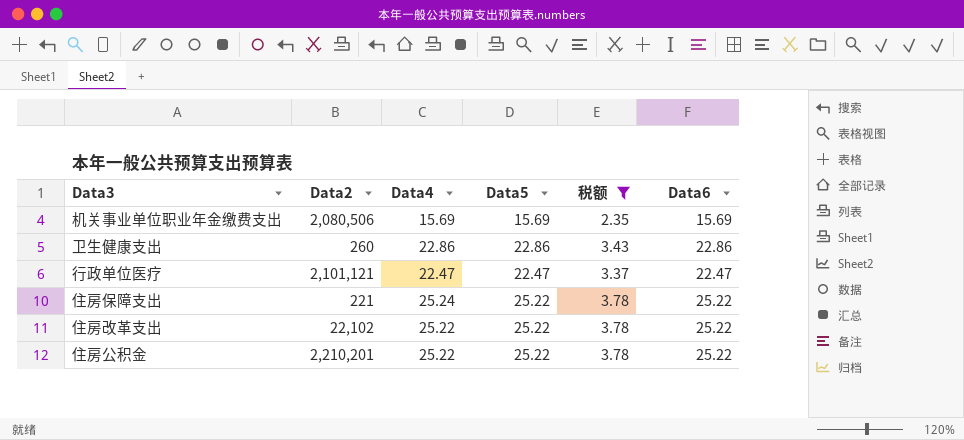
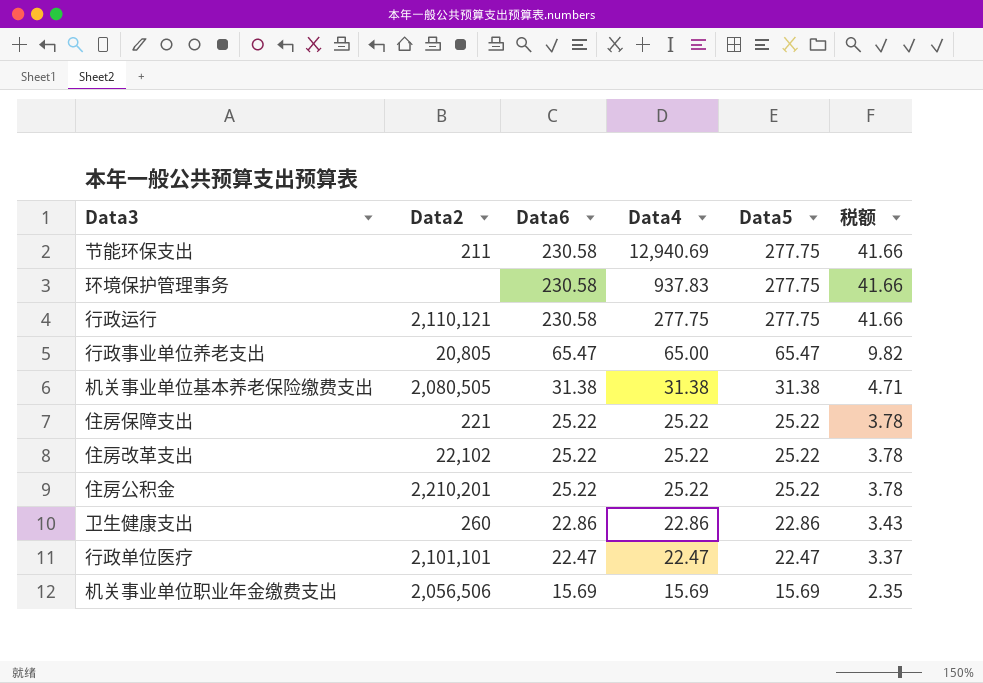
filter: 税额 <= 3.78 -> none
row order: none -> Data6 descending
column Data6 | position: 6 -> 3
住房保障支出 | Data4: 25.24 -> 25.22
行政单位医疗 | Data2: 2,101,121 -> 2,101,101
机关事业单位职业年金缴费支出 | Data2: 2,080,506 -> 2,056,506

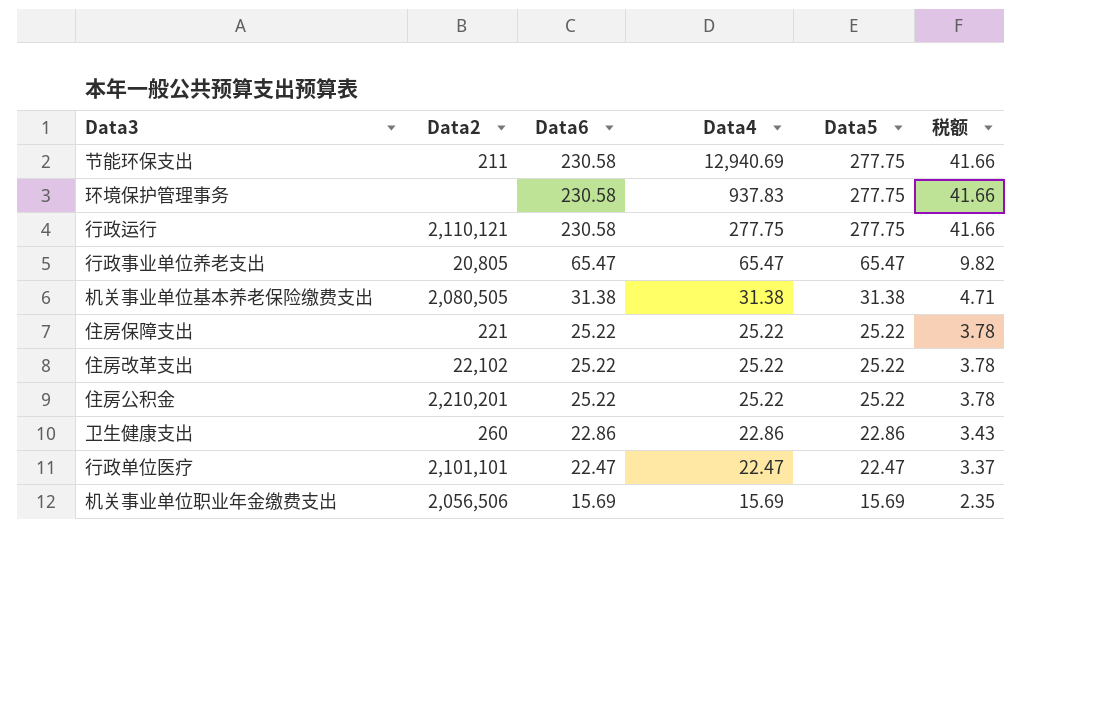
行政事业单位养老支出 | Data4: 65.00 -> 65.47

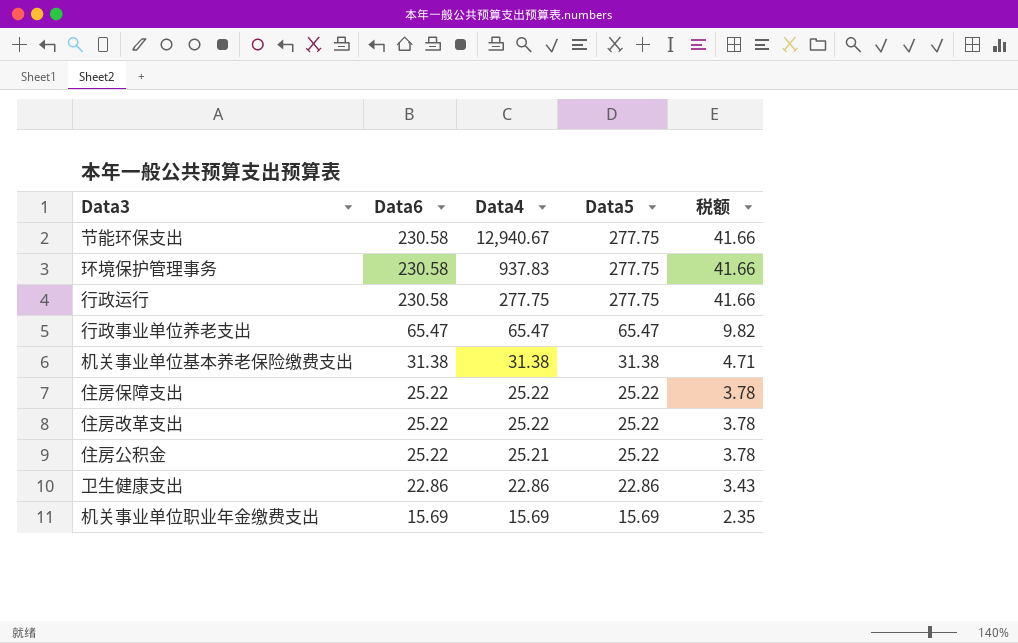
column Data2 | position: 2 -> none
row 行政单位医疗: 2,101,101 | 22.47 | 22.47 | 22.47 | 3.37 -> none
节能环保支出 | Data4: 12,940.69 -> 12,940.67
住房公积金 | Data4: 25.22 -> 25.21

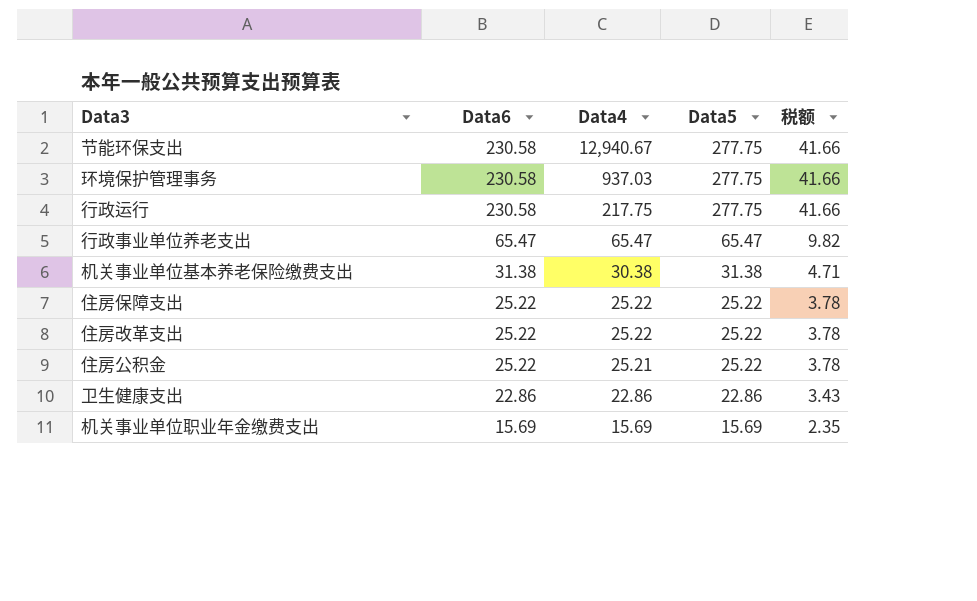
环境保护管理事务 | Data4: 937.83 -> 937.03
行政运行 | Data4: 277.75 -> 217.75
机关事业单位基本养老保险缴费支出 | Data4: 31.38 -> 30.38

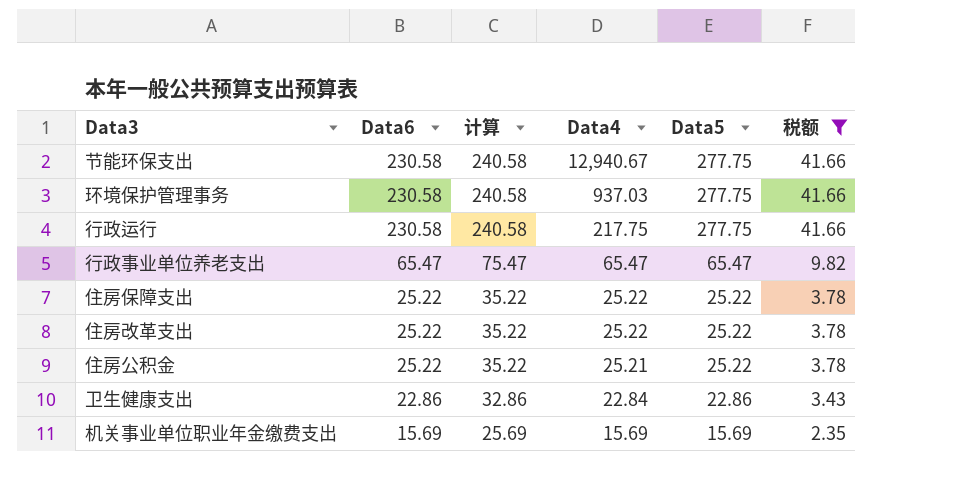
filter: none -> 税额 != 4.71
column 计算 | formula: none -> [Data6] + 10
卫生健康支出 | Data4: 22.86 -> 22.84

